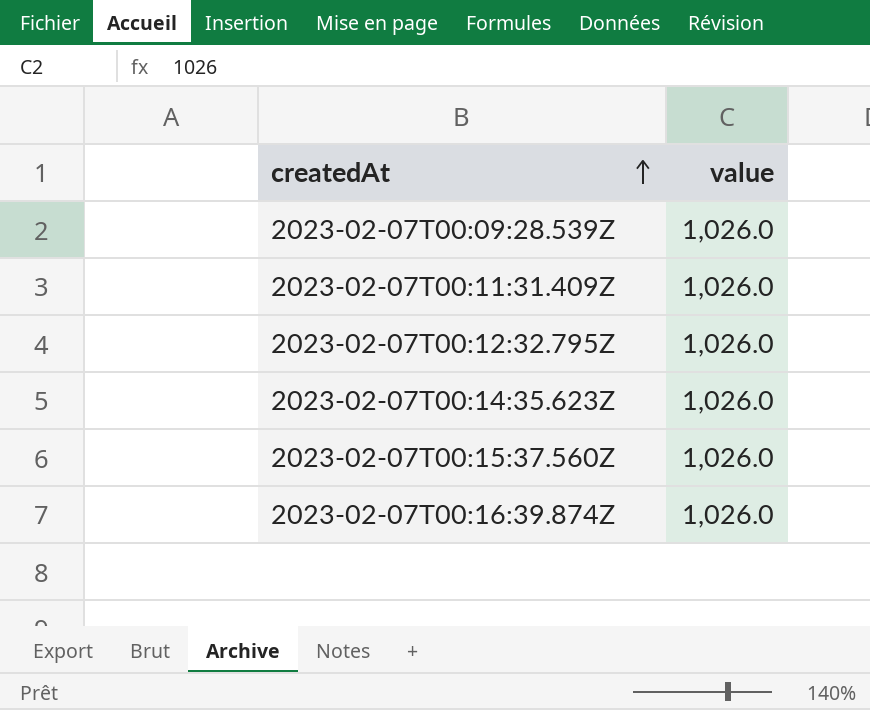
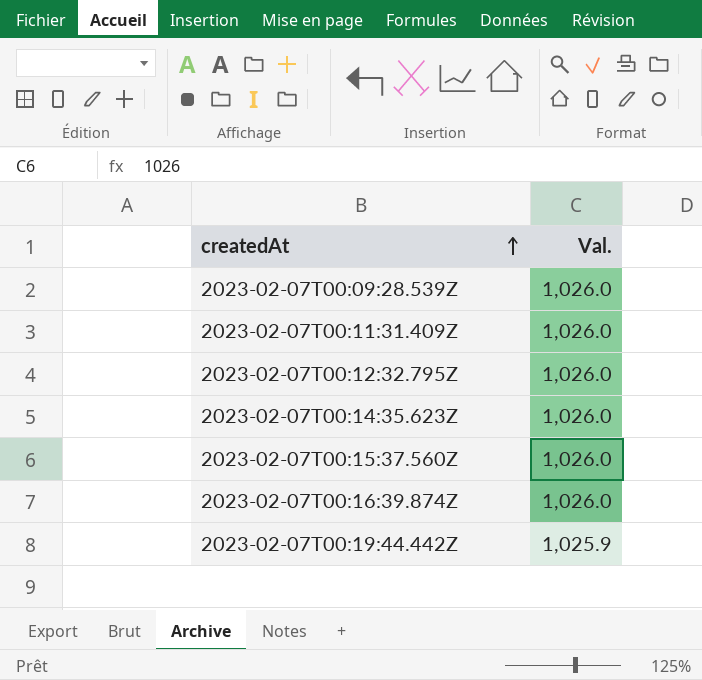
column name: value -> Val.
row 2023-02-07T00:19:44.442Z: none -> 1,025.9

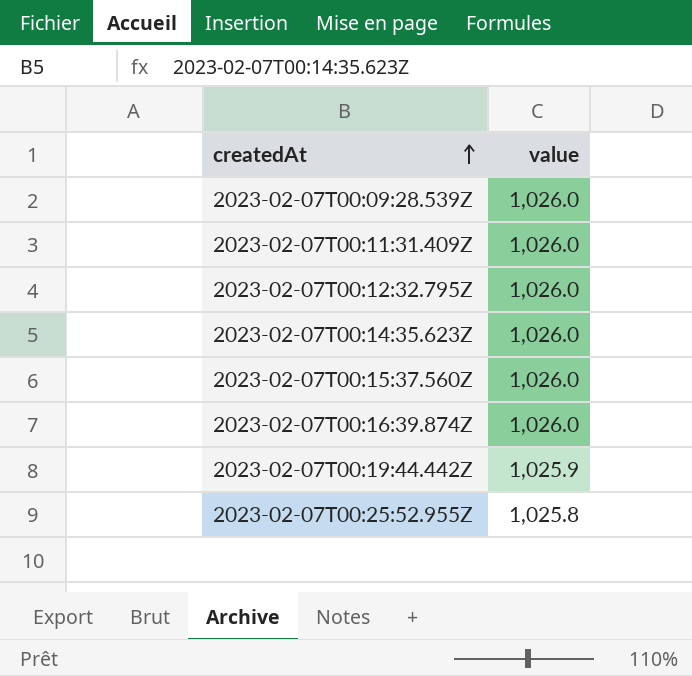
column name: Val. -> value
row 2023-02-07T00:25:52.955Z: none -> 1,025.8

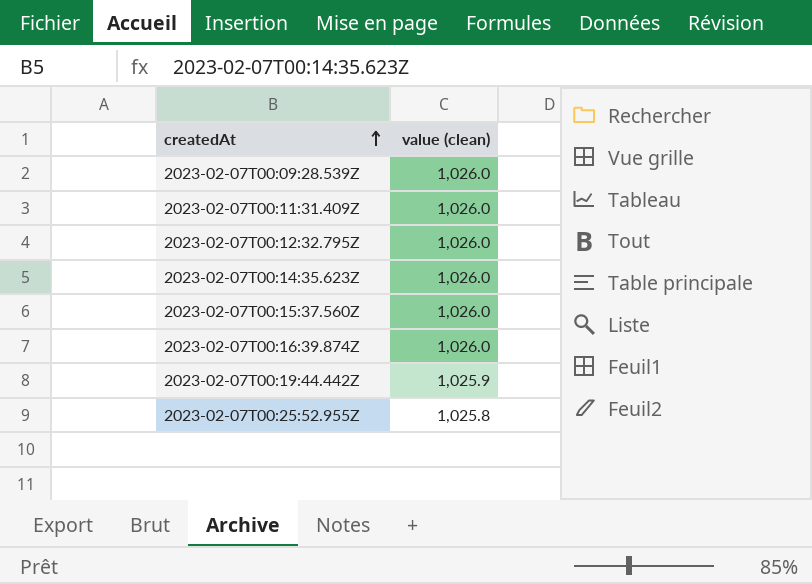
column name: value -> value (clean)

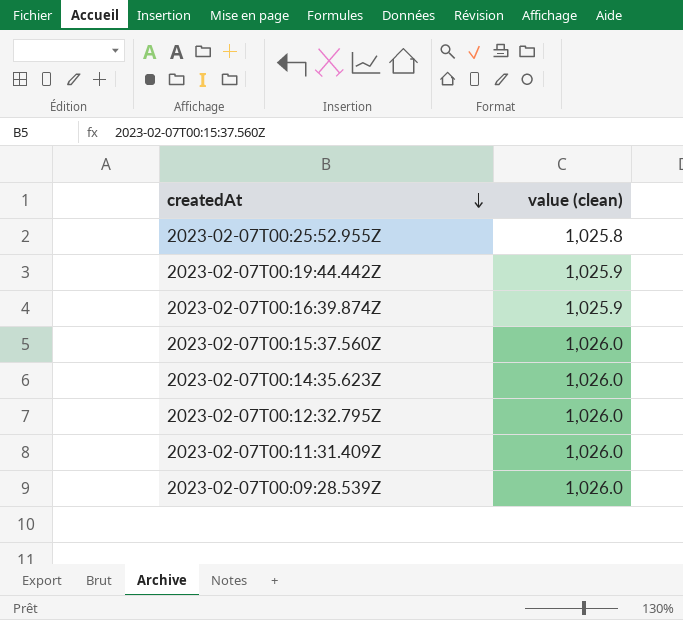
row order: createdAt ascending -> createdAt descending
2023-02-07T00:16:39.874Z | value (clean): 1,026.0 -> 1,025.9

